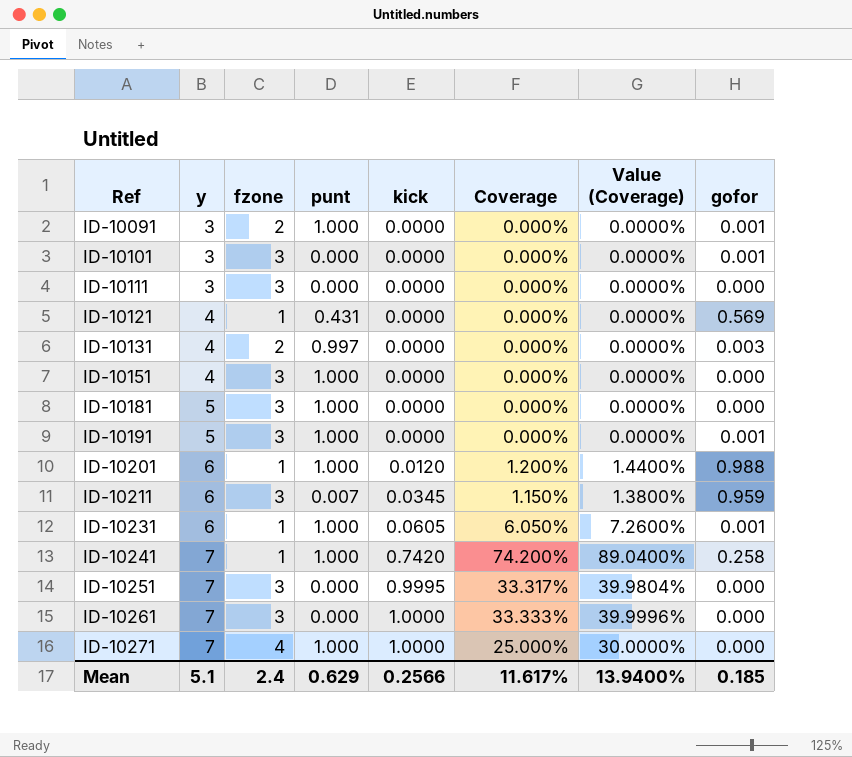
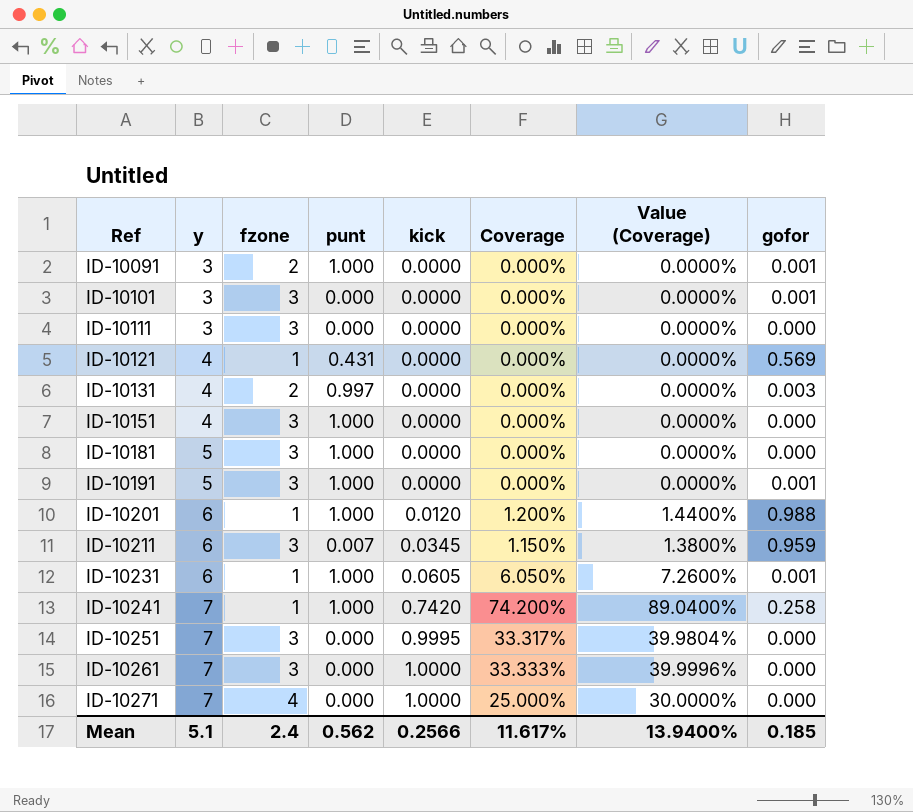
ID-10271 | punt: 1.000 -> 0.000
Mean | punt: 0.629 -> 0.562

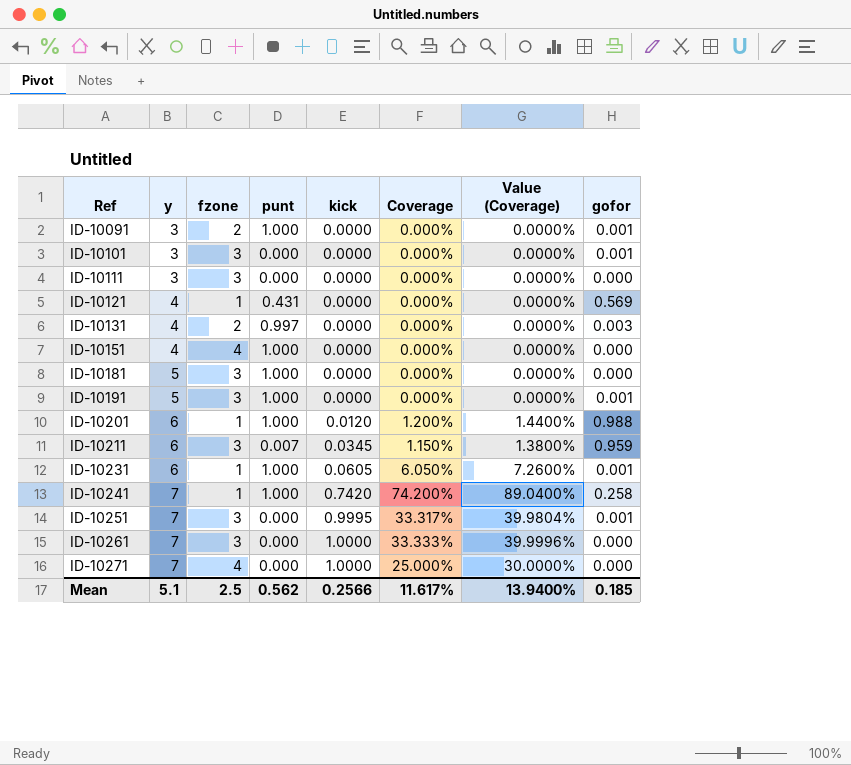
ID-10151 | fzone: 3 -> 4
ID-10251 | gofor: 0.000 -> 0.001
Mean | fzone: 2.4 -> 2.5

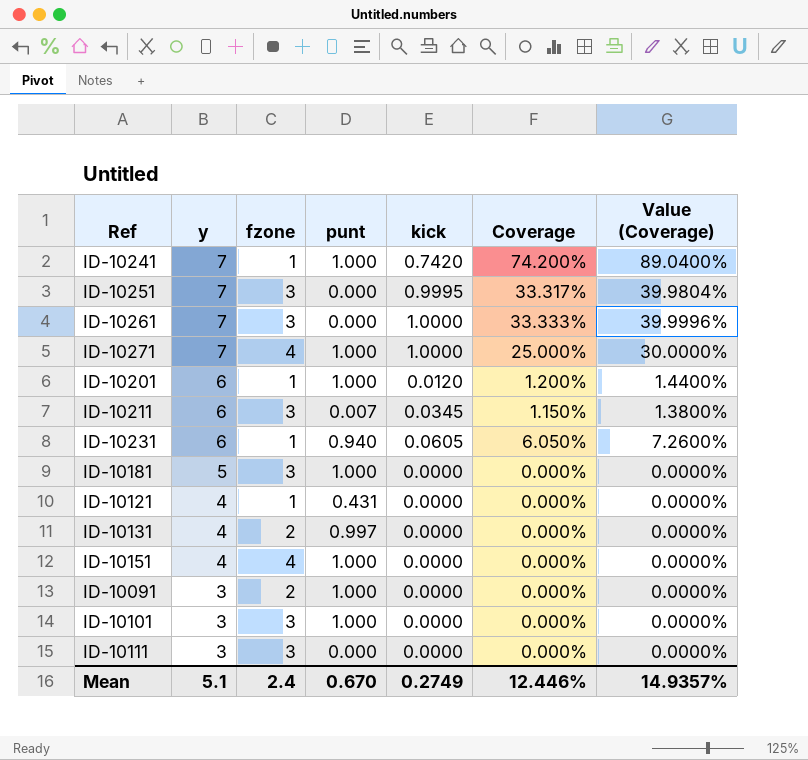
row order: Ref ascending -> y descending
column gofor | position: 8 -> none
row ID-10191: 5 | 3 | 1.000 | 0.0000 | 0.000% | 0.0000% | 0.001 -> none
ID-10271 | punt: 0.000 -> 1.000
ID-10231 | punt: 1.000 -> 0.940
ID-10101 | punt: 0.000 -> 1.000
Mean | fzone: 2.5 -> 2.4
Mean | punt: 0.562 -> 0.670
Mean | kick: 0.2566 -> 0.2749
Mean | Coverage: 11.617% -> 12.446%
Mean | Value (Coverage): 13.9400% -> 14.9357%

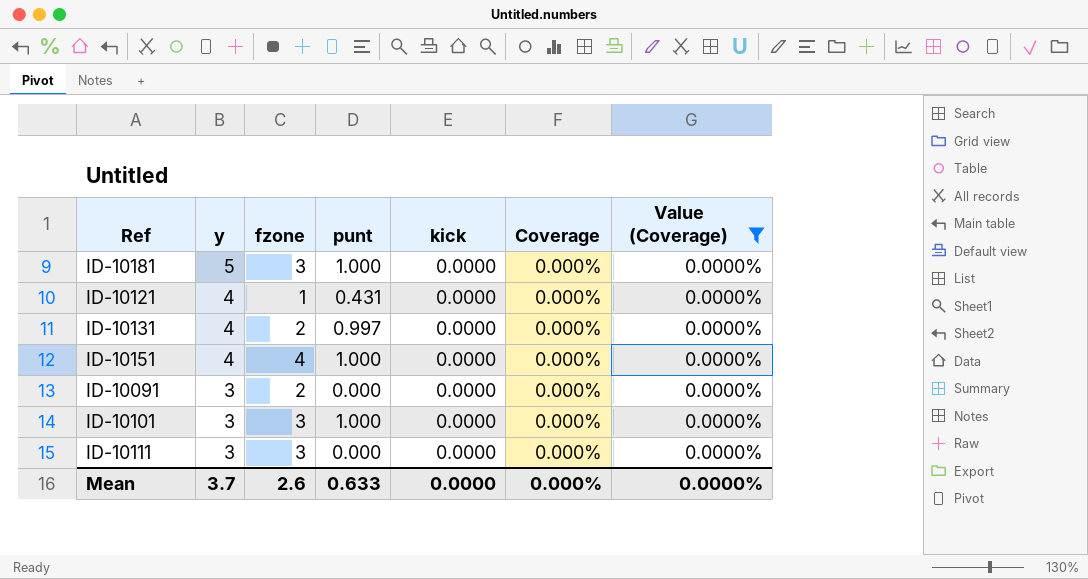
filter: none -> Value (Coverage) = 0.0000%
ID-10091 | punt: 1.000 -> 0.000
Mean | y: 5.1 -> 3.7
Mean | fzone: 2.4 -> 2.6
Mean | punt: 0.670 -> 0.633
Mean | kick: 0.2749 -> 0.0000
Mean | Coverage: 12.446% -> 0.000%
Mean | Value (Coverage): 14.9357% -> 0.0000%

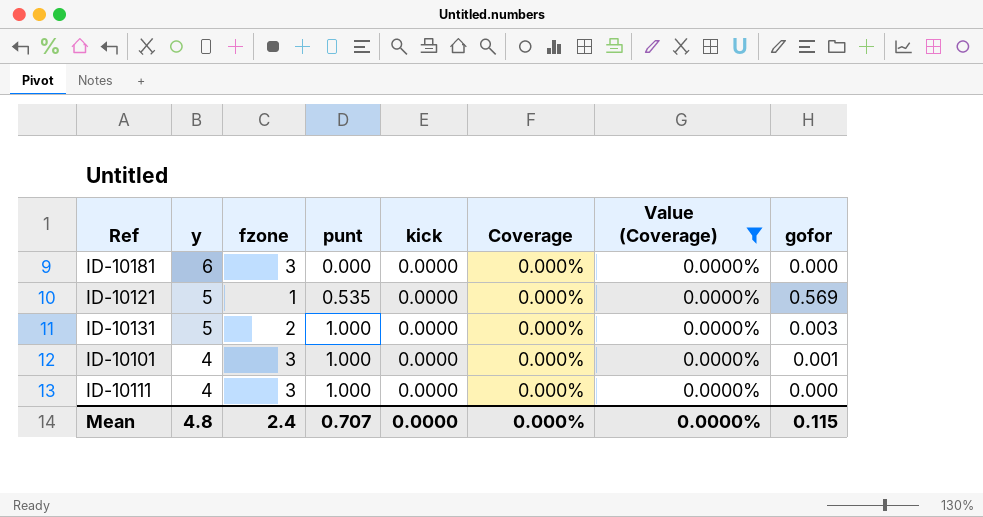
column gofor | position: none -> 8
row ID-10151: 4 | 4 | 1.000 | 0.0000 | 0.000% | 0.0000% -> none
row ID-10091: 3 | 2 | 0.000 | 0.0000 | 0.000% | 0.0000% -> none
ID-10181 | y: 5 -> 6
ID-10181 | punt: 1.000 -> 0.000
ID-10121 | y: 4 -> 5
ID-10121 | punt: 0.431 -> 0.535
ID-10131 | y: 4 -> 5
ID-10131 | punt: 0.997 -> 1.000
ID-10101 | y: 3 -> 4
ID-10111 | y: 3 -> 4
ID-10111 | punt: 0.000 -> 1.000
Mean | y: 3.7 -> 4.8
Mean | fzone: 2.6 -> 2.4
Mean | punt: 0.633 -> 0.707

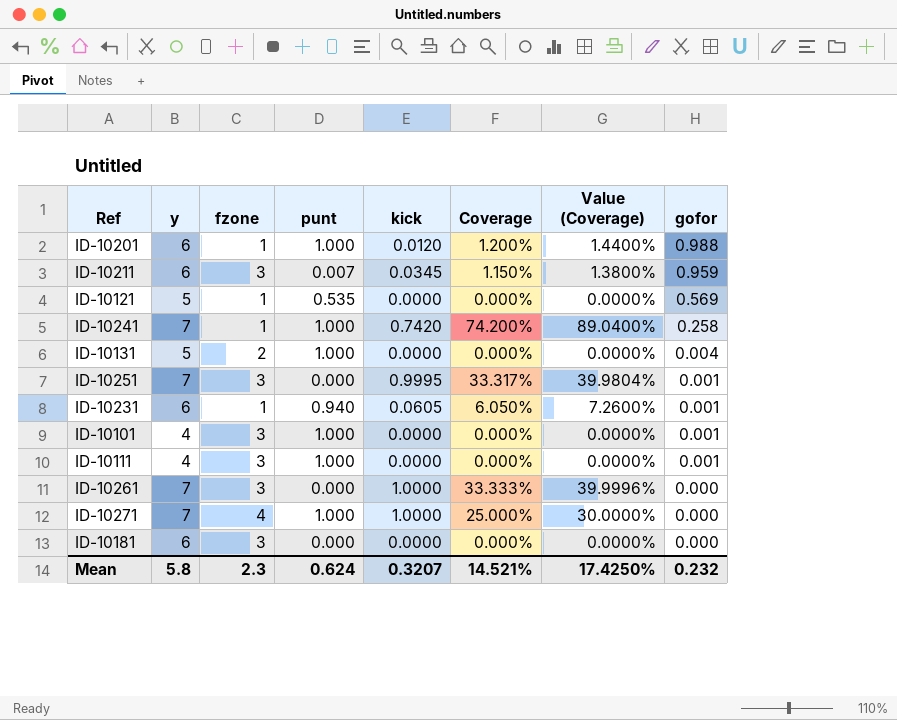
filter: Value (Coverage) = 0.0000% -> none
row order: y descending -> gofor descending
ID-10131 | gofor: 0.003 -> 0.004
ID-10111 | gofor: 0.000 -> 0.001
Mean | y: 4.8 -> 5.8
Mean | fzone: 2.4 -> 2.3
Mean | punt: 0.707 -> 0.624
Mean | kick: 0.0000 -> 0.3207
Mean | Coverage: 0.000% -> 14.521%
Mean | Value (Coverage): 0.0000% -> 17.4250%
Mean | gofor: 0.115 -> 0.232

